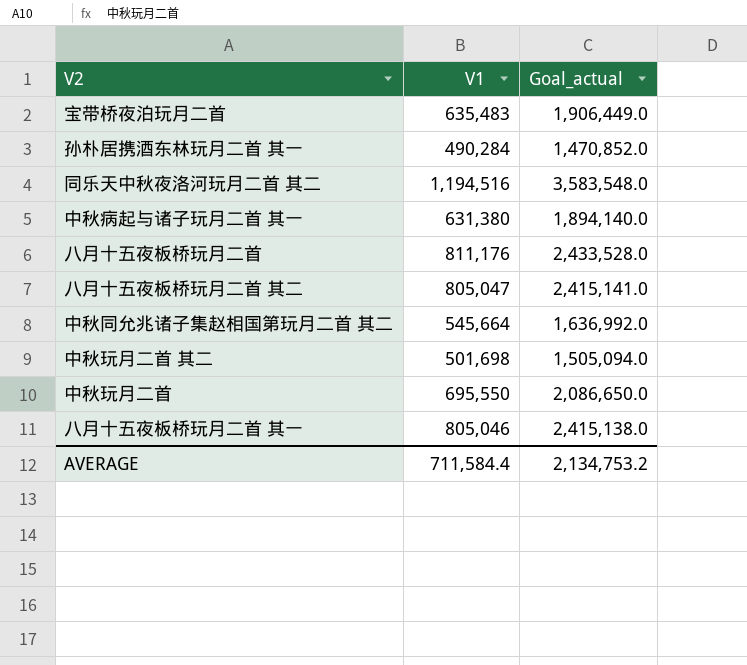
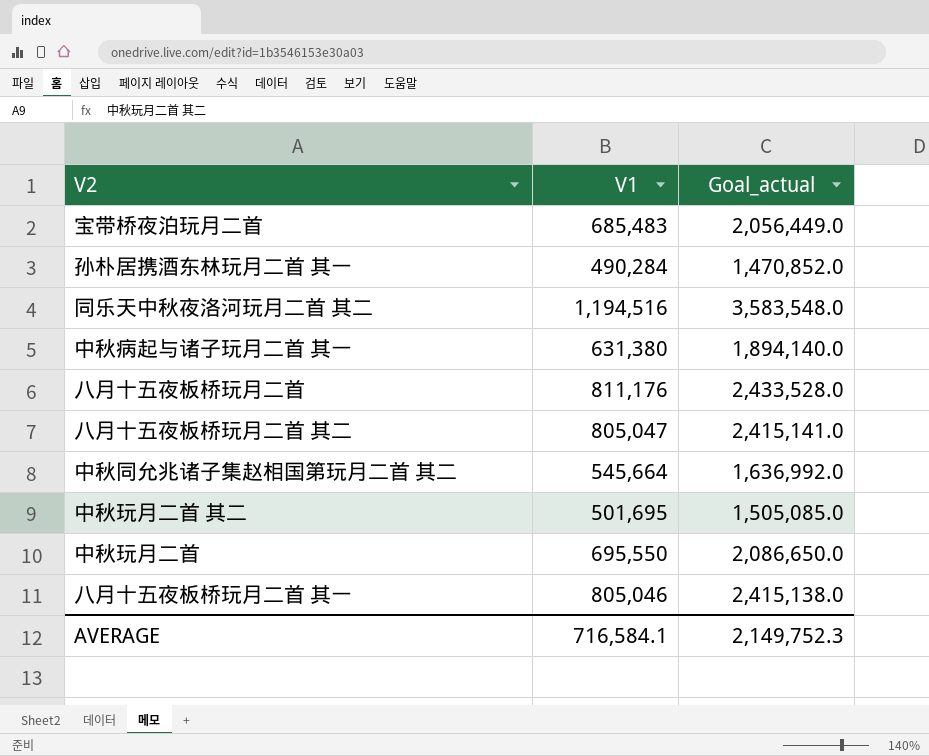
宝带桥夜泊玩月二首 | V1: 635,483 -> 685,483
宝带桥夜泊玩月二首 | Goal_actual: 1,906,449.0 -> 2,056,449.0
中秋玩月二首 其二 | V1: 501,698 -> 501,695
中秋玩月二首 其二 | Goal_actual: 1,505,094.0 -> 1,505,085.0
AVERAGE | V1: 711,584.4 -> 716,584.1
AVERAGE | Goal_actual: 2,134,753.2 -> 2,149,752.3

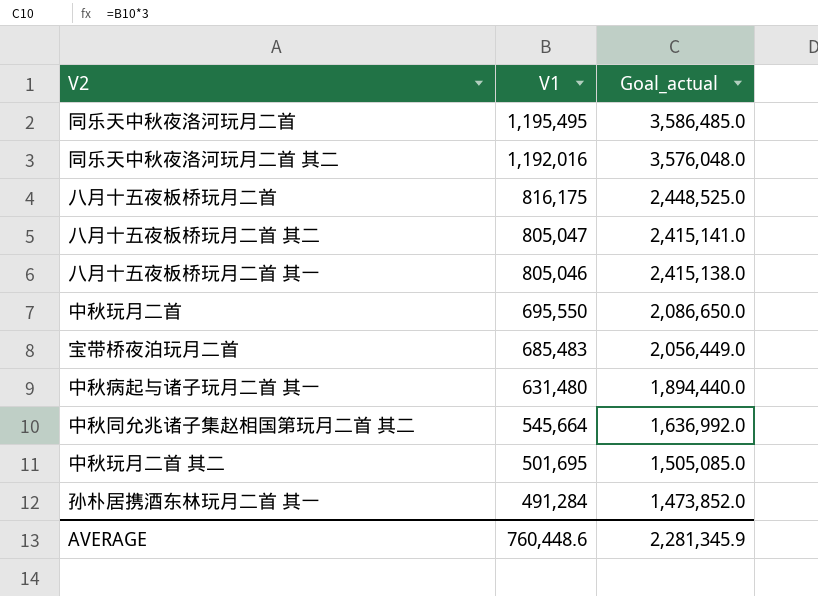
row order: none -> V1 descending
row 同乐天中秋夜洛河玩月二首: none -> 1,195,495 | 3,586,485.0
同乐天中秋夜洛河玩月二首 其二 | V1: 1,194,516 -> 1,192,016
同乐天中秋夜洛河玩月二首 其二 | Goal_actual: 3,583,548.0 -> 3,576,048.0
八月十五夜板桥玩月二首 | V1: 811,176 -> 816,175
八月十五夜板桥玩月二首 | Goal_actual: 2,433,528.0 -> 2,448,525.0
中秋病起与诸子玩月二首 其一 | V1: 631,380 -> 631,480
中秋病起与诸子玩月二首 其一 | Goal_actual: 1,894,140.0 -> 1,894,440.0
孙朴居携酒东林玩月二首 其一 | V1: 490,284 -> 491,284
孙朴居携酒东林玩月二首 其一 | Goal_actual: 1,470,852.0 -> 1,473,852.0
AVERAGE | V1: 716,584.1 -> 760,448.6
AVERAGE | Goal_actual: 2,149,752.3 -> 2,281,345.9

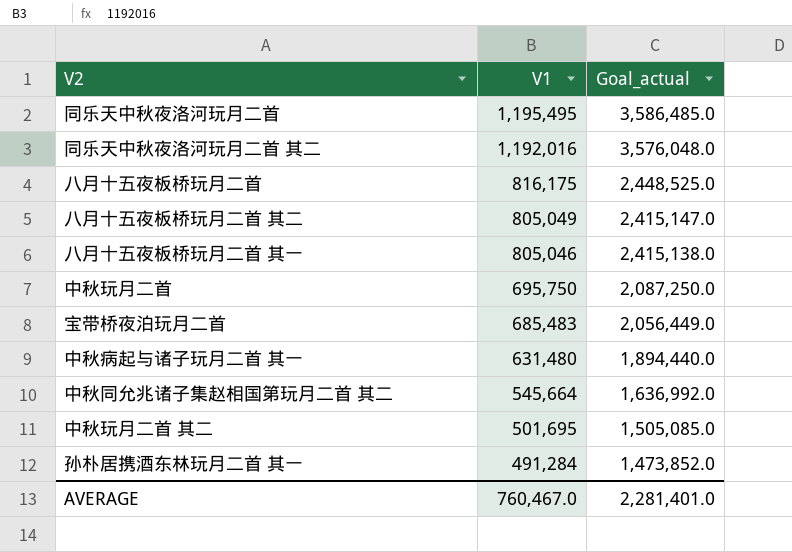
八月十五夜板桥玩月二首 其二 | V1: 805,047 -> 805,049
八月十五夜板桥玩月二首 其二 | Goal_actual: 2,415,141.0 -> 2,415,147.0
中秋玩月二首 | V1: 695,550 -> 695,750
中秋玩月二首 | Goal_actual: 2,086,650.0 -> 2,087,250.0
AVERAGE | V1: 760,448.6 -> 760,467.0
AVERAGE | Goal_actual: 2,281,345.9 -> 2,281,401.0

